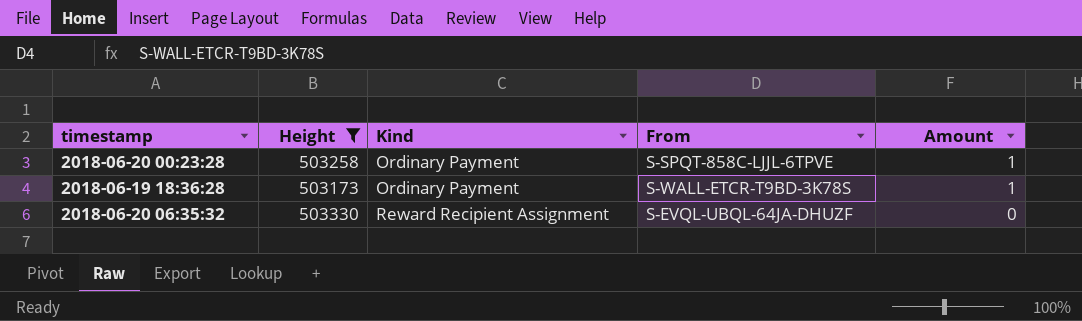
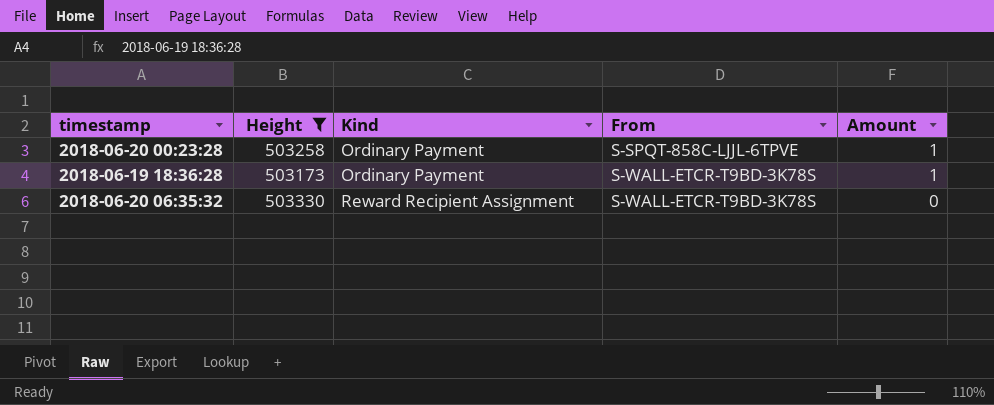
2018-06-20 06:35:32 | From: S-EVQL-UBQL-64JA-DHUZF -> S-WALL-ETCR-T9BD-3K78S

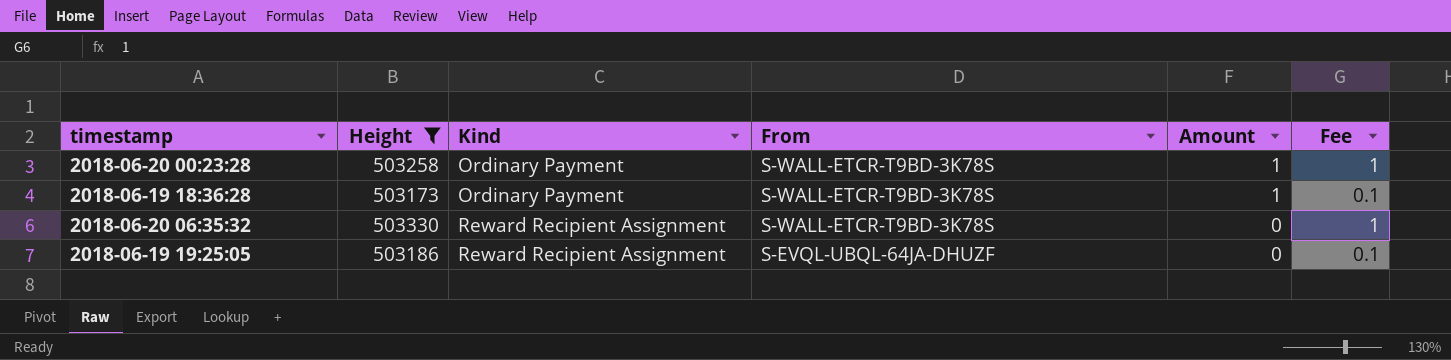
column Fee | position: none -> 6
2018-06-20 00:23:28 | From: S-SPQT-858C-LJJL-6TPVE -> S-WALL-ETCR-T9BD-3K78S
row 2018-06-19 19:25:05: none -> 503186 | Reward Recipient Assignment | S-EVQL-UBQL-64JA-DHUZF | 0 | 0.1

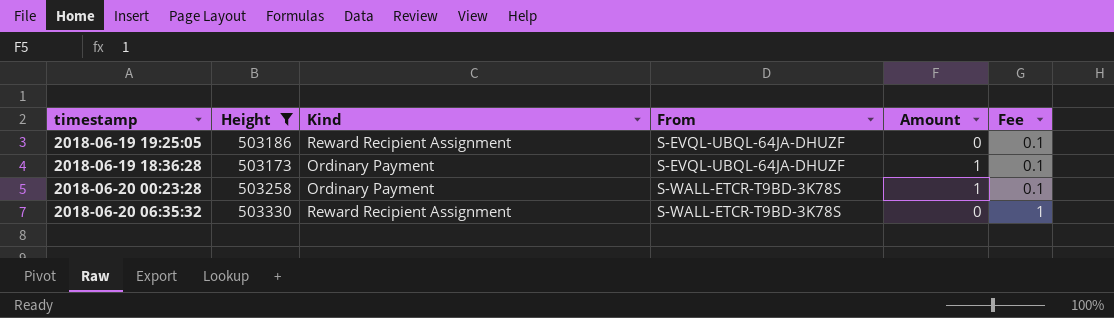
row order: Kind ascending -> From ascending
2018-06-19 18:36:28 | From: S-WALL-ETCR-T9BD-3K78S -> S-EVQL-UBQL-64JA-DHUZF
2018-06-20 00:23:28 | Fee: 1 -> 0.1

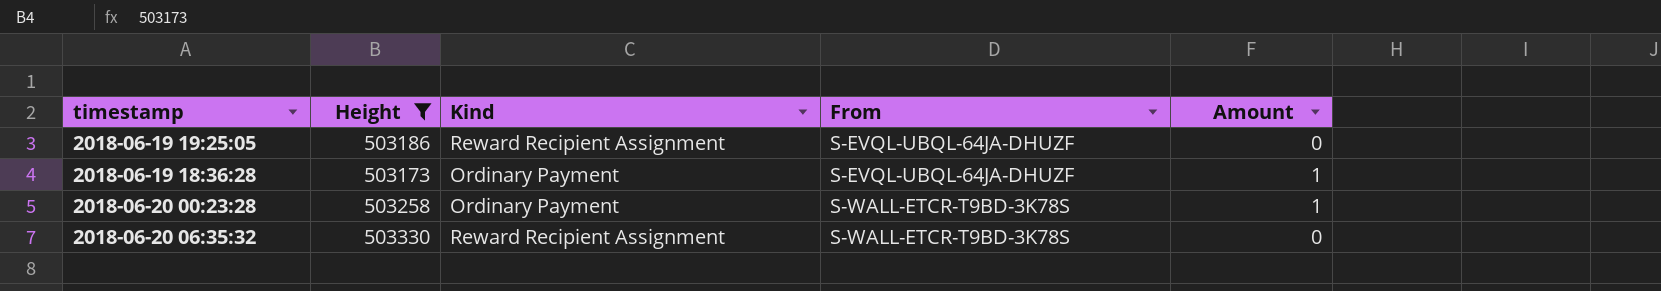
column Fee | position: 6 -> none

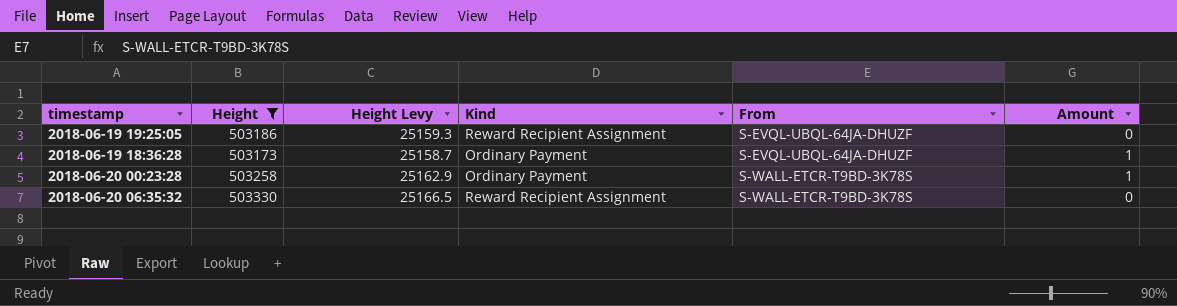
column Height Levy | formula: none -> [Height] * 0.05

